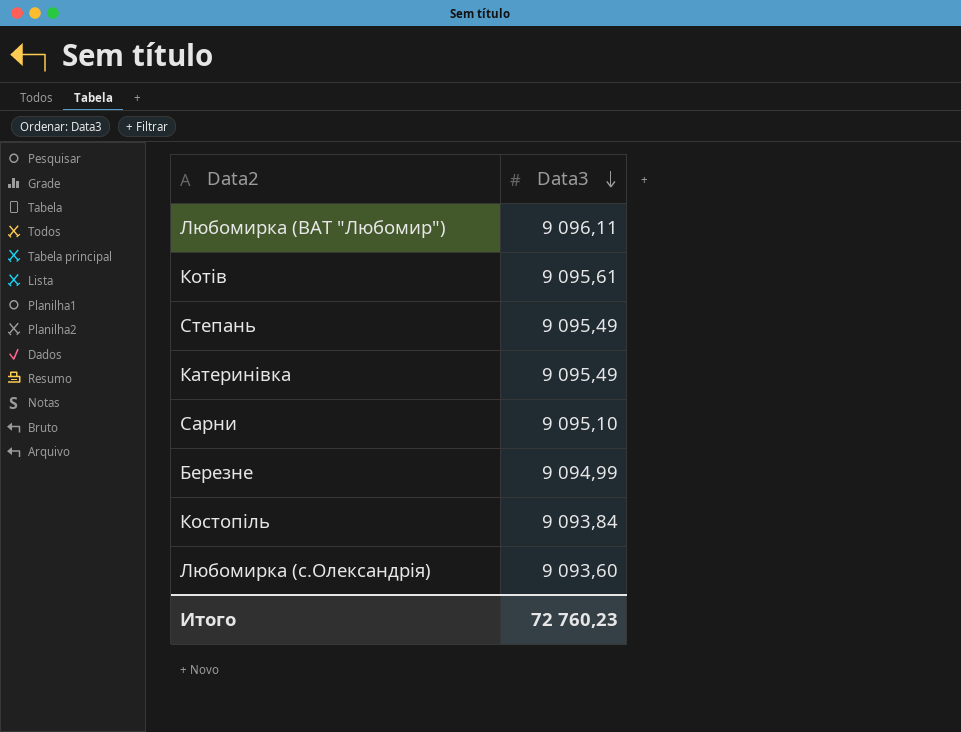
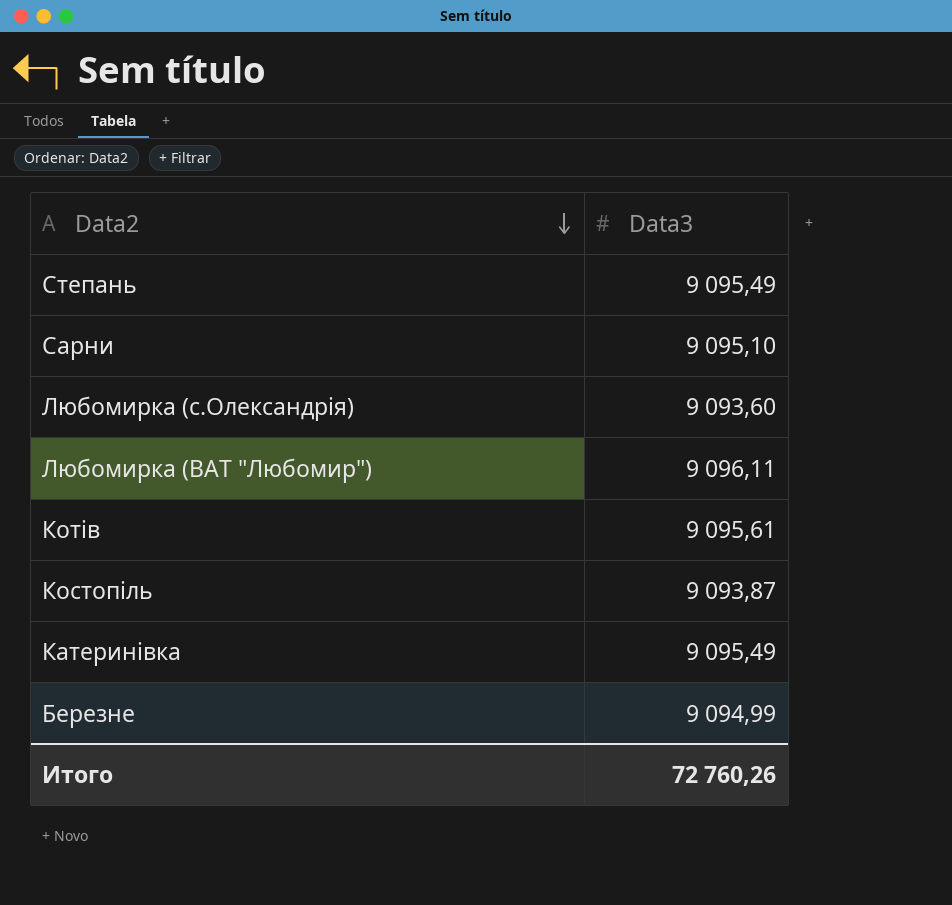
row order: Data3 descending -> Data2 descending
Костопіль | Data3: 9 093,84 -> 9 093,87
Итого | Data3: 72 760,23 -> 72 760,26

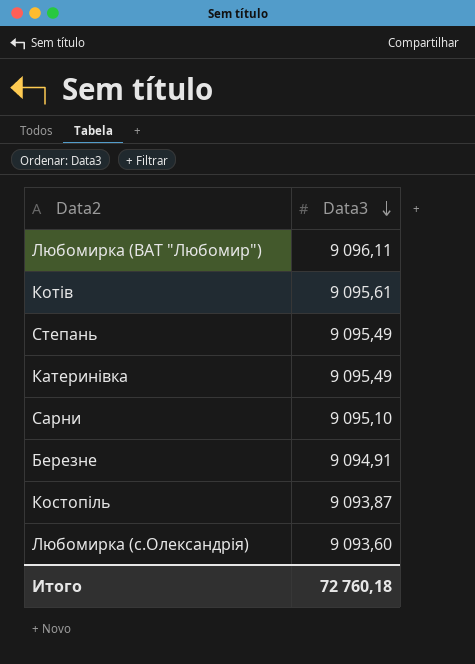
row order: Data2 descending -> Data3 descending
Березне | Data3: 9 094,99 -> 9 094,91
Итого | Data3: 72 760,26 -> 72 760,18

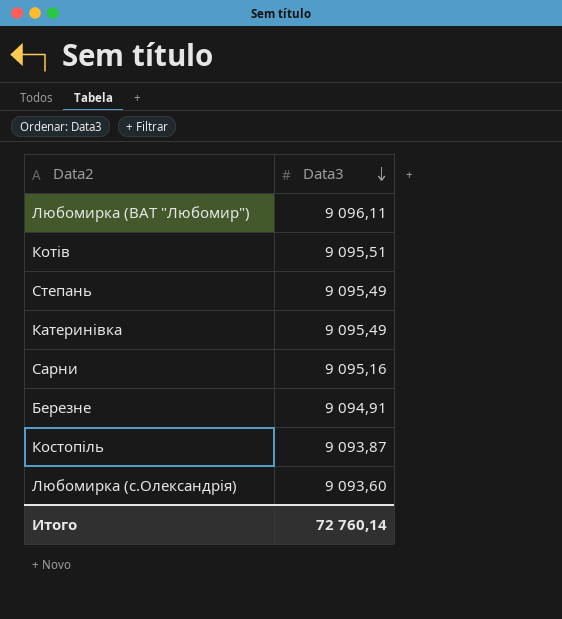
Котів | Data3: 9 095,61 -> 9 095,51
Сарни | Data3: 9 095,10 -> 9 095,16
Итого | Data3: 72 760,18 -> 72 760,14

